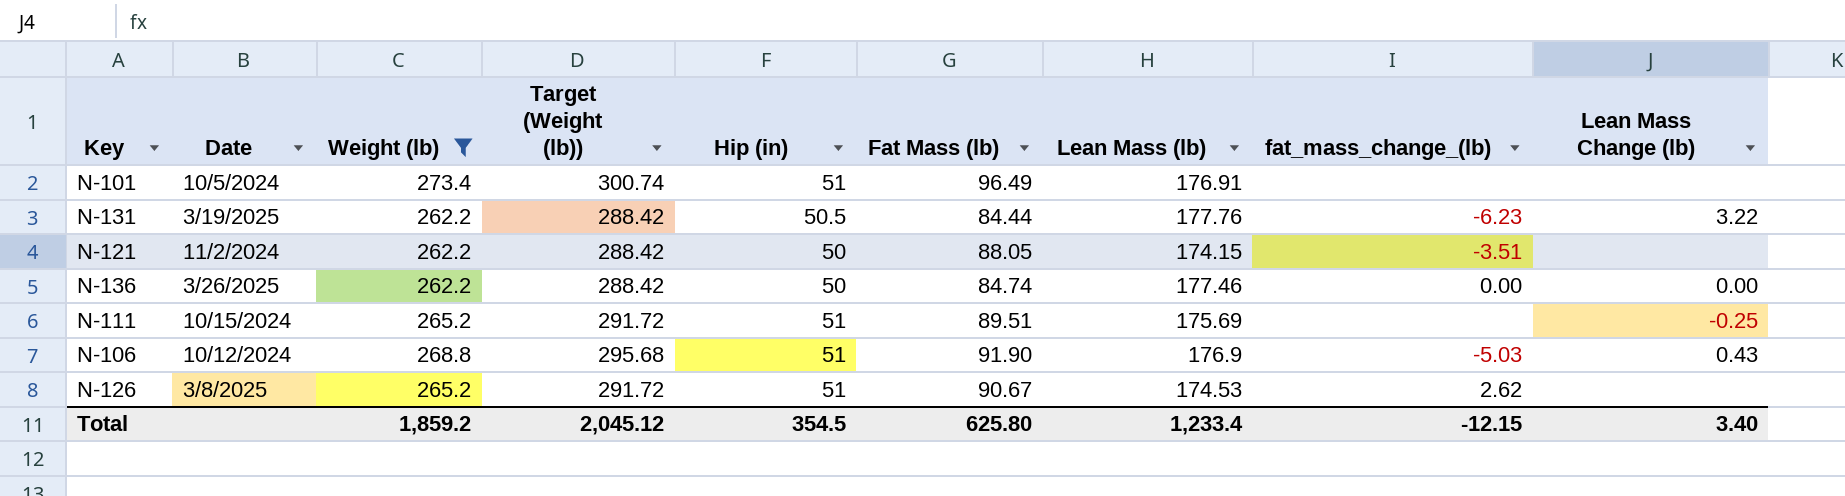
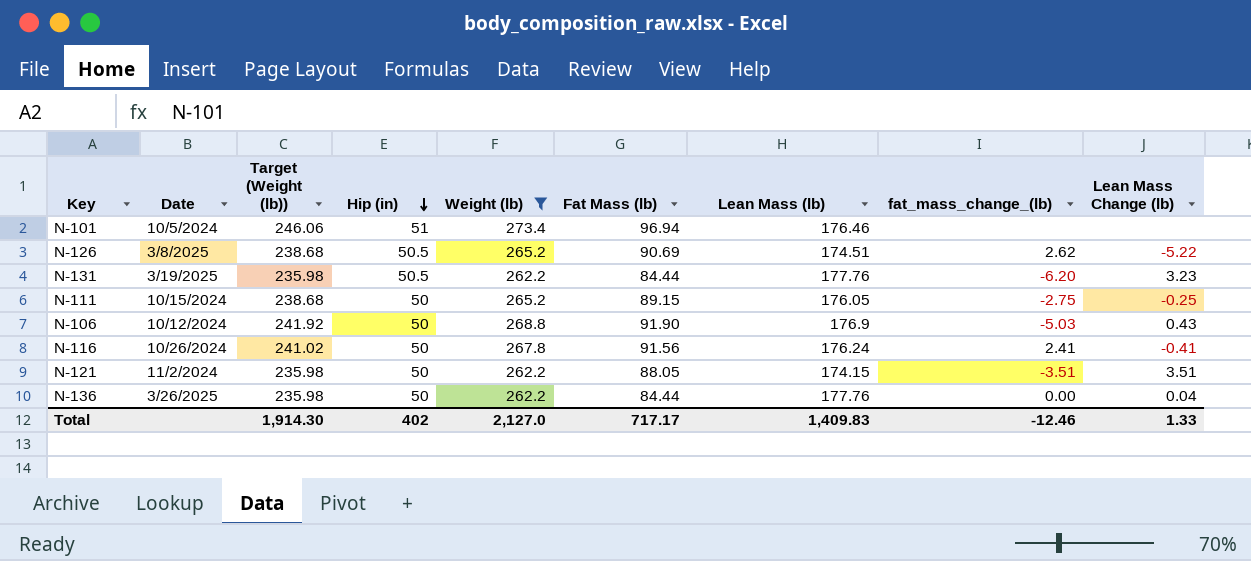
row order: none -> Hip (in) descending
column Target (Weight (lb)) | formula: [Weight (lb)] * 1.1 -> [Weight (lb)] * 0.9
column Weight (lb) | position: 3 -> 5
N-101 | Fat Mass (lb): 96.49 -> 96.94
N-101 | Lean Mass (lb): 176.91 -> 176.46
N-126 | Hip (in): 51 -> 50.5
N-126 | Fat Mass (lb): 90.67 -> 90.69
N-126 | Lean Mass (lb): 174.53 -> 174.51
N-126 | Lean Mass Change (lb): none -> -5.22
N-131 | fat_mass_change_(lb): -6.23 -> -6.20
N-131 | Lean Mass Change (lb): 3.22 -> 3.23
N-111 | Hip (in): 51 -> 50
N-111 | Fat Mass (lb): 89.51 -> 89.15
N-111 | Lean Mass (lb): 175.69 -> 176.05
N-111 | fat_mass_change_(lb): none -> -2.75
N-106 | Hip (in): 51 -> 50
row N-116: none -> 10/26/2024 | 241.02 | 50 | 267.8 | 91.56 | 176.24 | 2.41 | -0.41
N-121 | Lean Mass Change (lb): none -> 3.51
N-136 | Fat Mass (lb): 84.74 -> 84.44
N-136 | Lean Mass (lb): 177.46 -> 177.76
N-136 | Lean Mass Change (lb): 0.00 -> 0.04
Total | Target (Weight (lb)): 2,045.12 -> 1,914.30
Total | Hip (in): 354.5 -> 402
Total | Weight (lb): 1,859.2 -> 2,127.0
Total | Fat Mass (lb): 625.80 -> 717.17
Total | Lean Mass (lb): 1,233.4 -> 1,409.83
Total | fat_mass_change_(lb): -12.15 -> -12.46
Total | Lean Mass Change (lb): 3.40 -> 1.33

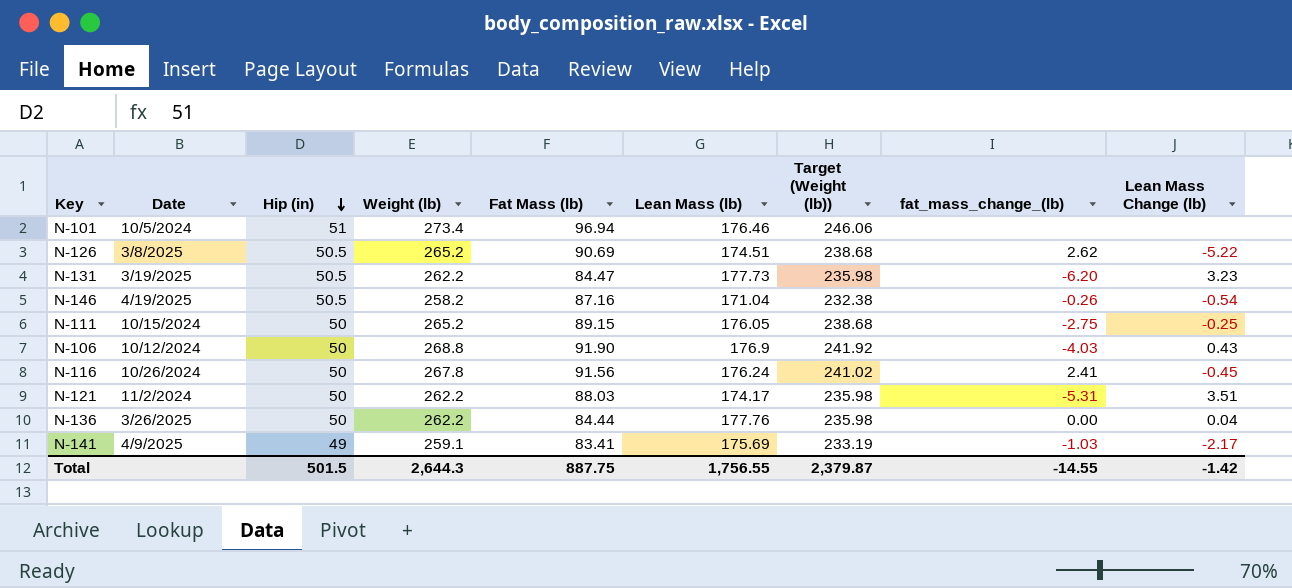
filter: Weight (lb) >= 262.2 -> none
column Target (Weight (lb)) | position: 3 -> 7
N-131 | Fat Mass (lb): 84.44 -> 84.47
N-131 | Lean Mass (lb): 177.76 -> 177.73
N-106 | fat_mass_change_(lb): -5.03 -> -4.03
N-116 | Lean Mass Change (lb): -0.41 -> -0.45
N-121 | Fat Mass (lb): 88.05 -> 88.03
N-121 | Lean Mass (lb): 174.15 -> 174.17
N-121 | fat_mass_change_(lb): -3.51 -> -5.31
Total | Hip (in): 402 -> 501.5
Total | Weight (lb): 2,127.0 -> 2,644.3
Total | Fat Mass (lb): 717.17 -> 887.75
Total | Lean Mass (lb): 1,409.83 -> 1,756.55
Total | Target (Weight (lb)): 1,914.30 -> 2,379.87
Total | fat_mass_change_(lb): -12.46 -> -14.55
Total | Lean Mass Change (lb): 1.33 -> -1.42

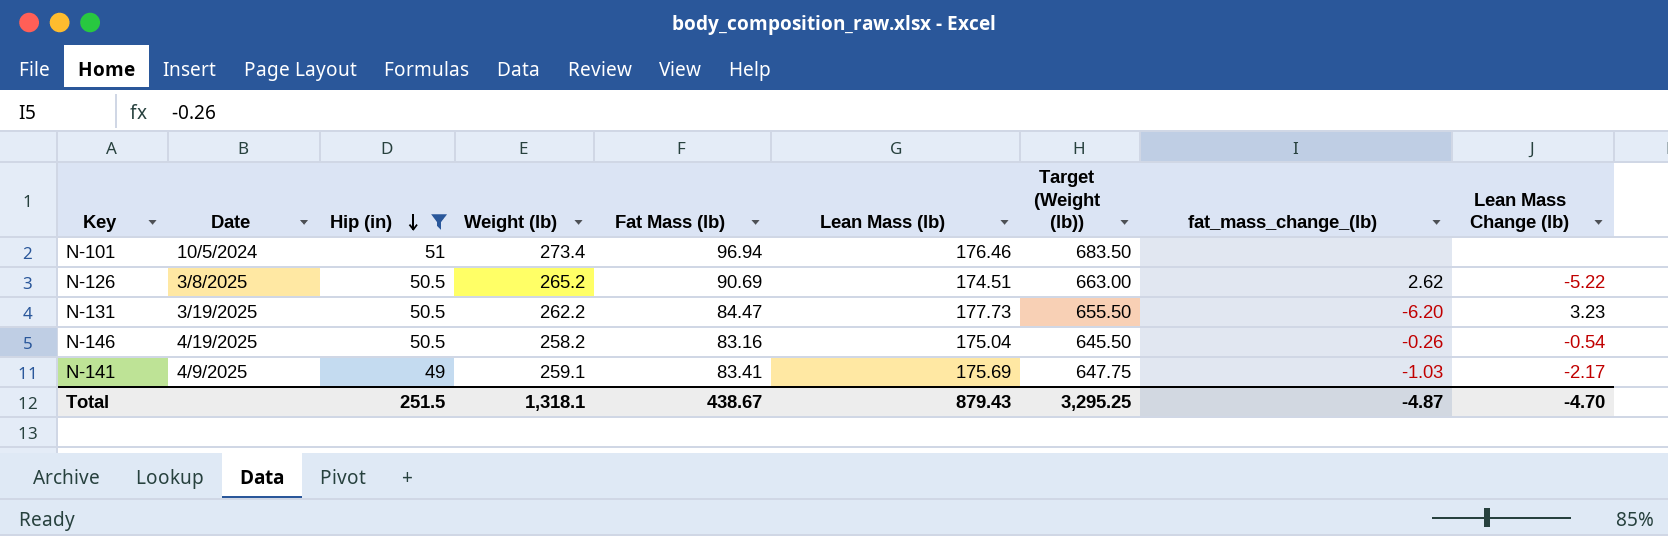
filter: none -> Hip (in) != 50
column Target (Weight (lb)) | formula: [Weight (lb)] * 0.9 -> [Weight (lb)] * 2.5
N-146 | Fat Mass (lb): 87.16 -> 83.16
N-146 | Lean Mass (lb): 171.04 -> 175.04
Total | Hip (in): 501.5 -> 251.5
Total | Weight (lb): 2,644.3 -> 1,318.1
Total | Fat Mass (lb): 887.75 -> 438.67
Total | Lean Mass (lb): 1,756.55 -> 879.43
Total | Target (Weight (lb)): 2,379.87 -> 3,295.25
Total | fat_mass_change_(lb): -14.55 -> -4.87
Total | Lean Mass Change (lb): -1.42 -> -4.70

